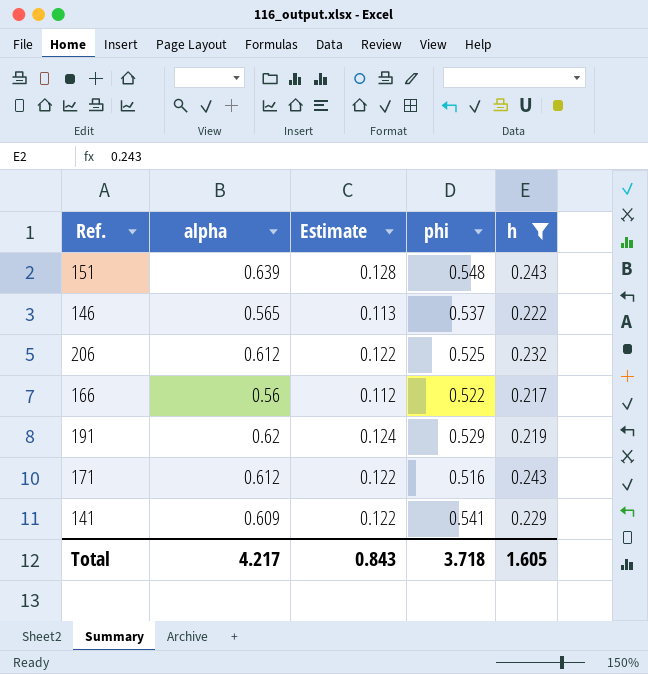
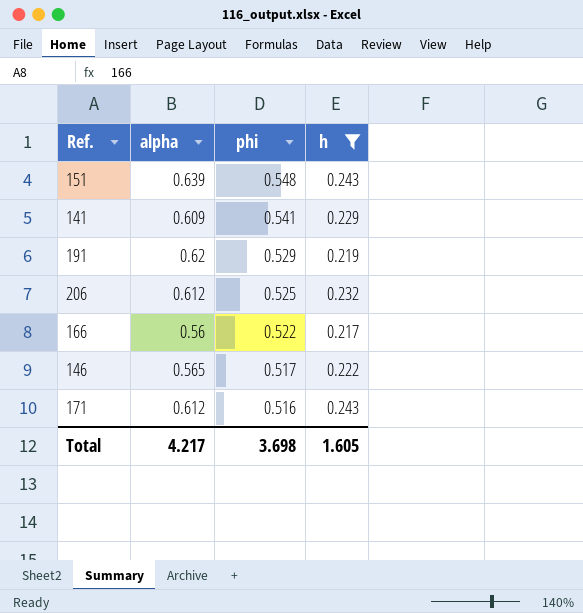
row order: none -> phi descending
column Estimate | formula: [alpha] * 0.2 -> none
146 | phi: 0.537 -> 0.517
Total | phi: 3.718 -> 3.698

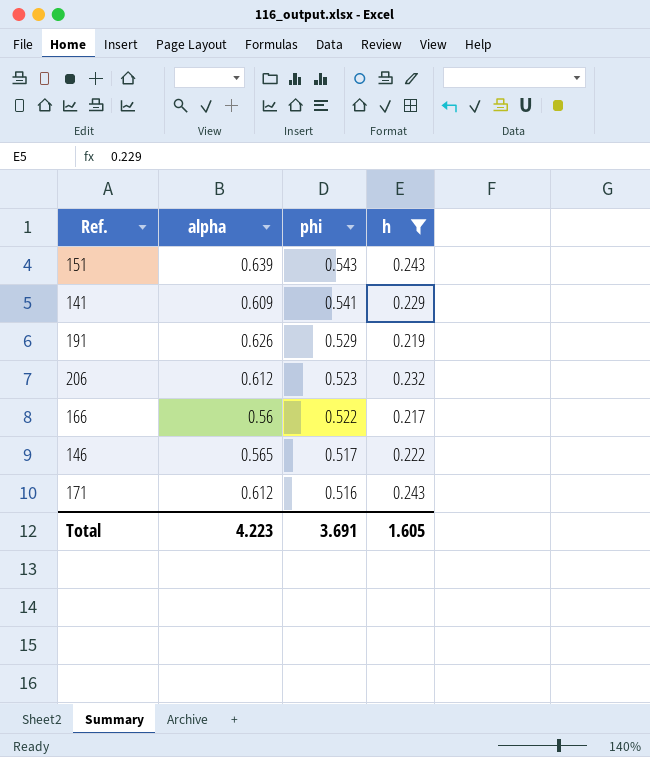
151 | phi: 0.548 -> 0.543
191 | alpha: 0.62 -> 0.626
206 | phi: 0.525 -> 0.523
Total | alpha: 4.217 -> 4.223
Total | phi: 3.698 -> 3.691

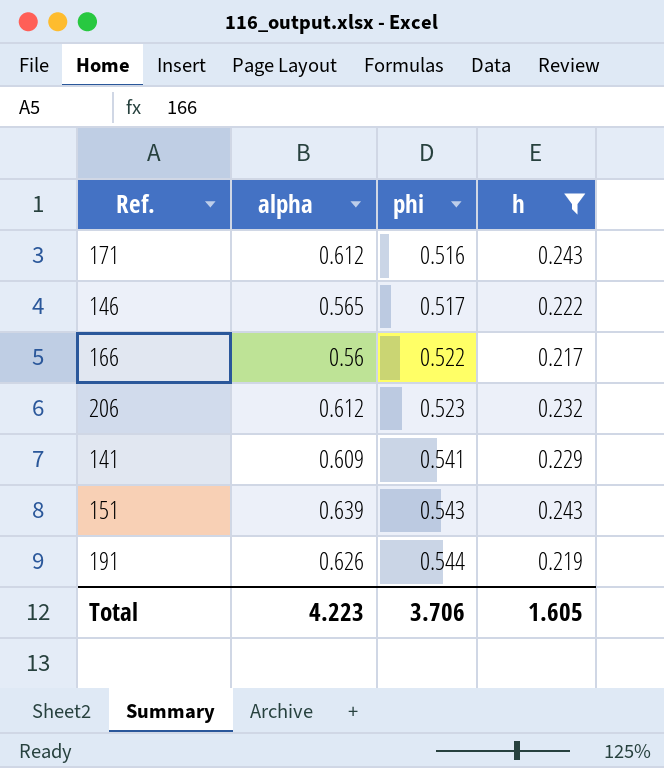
row order: phi descending -> phi ascending
191 | phi: 0.529 -> 0.544
Total | phi: 3.691 -> 3.706

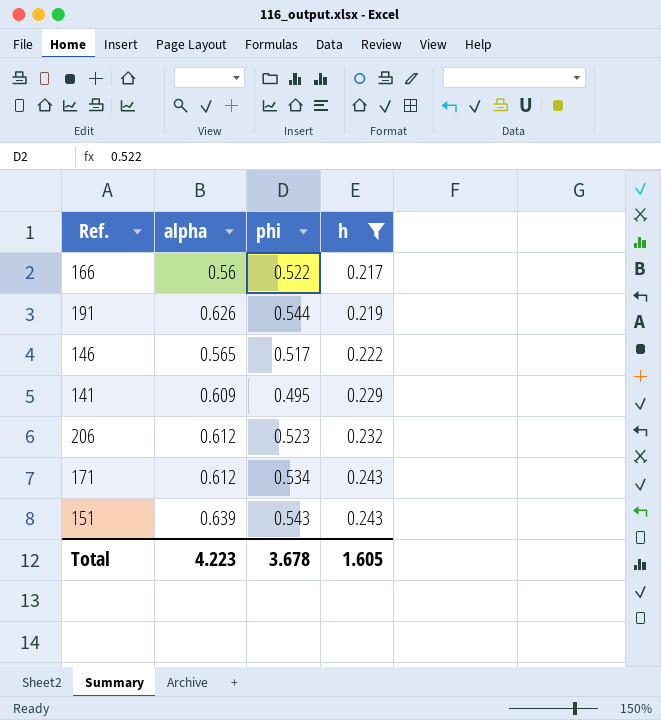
row order: phi ascending -> h ascending
141 | phi: 0.541 -> 0.495
171 | phi: 0.516 -> 0.534
Total | phi: 3.706 -> 3.678

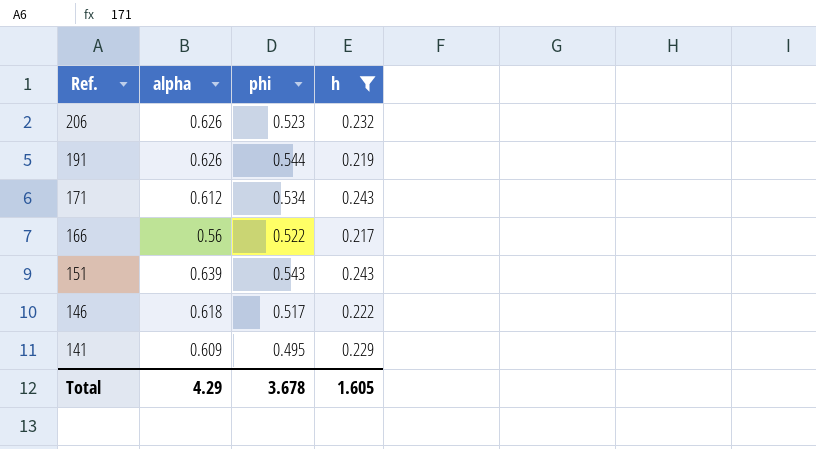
row order: h ascending -> Ref. descending
206 | alpha: 0.612 -> 0.626
146 | alpha: 0.565 -> 0.618
Total | alpha: 4.223 -> 4.29

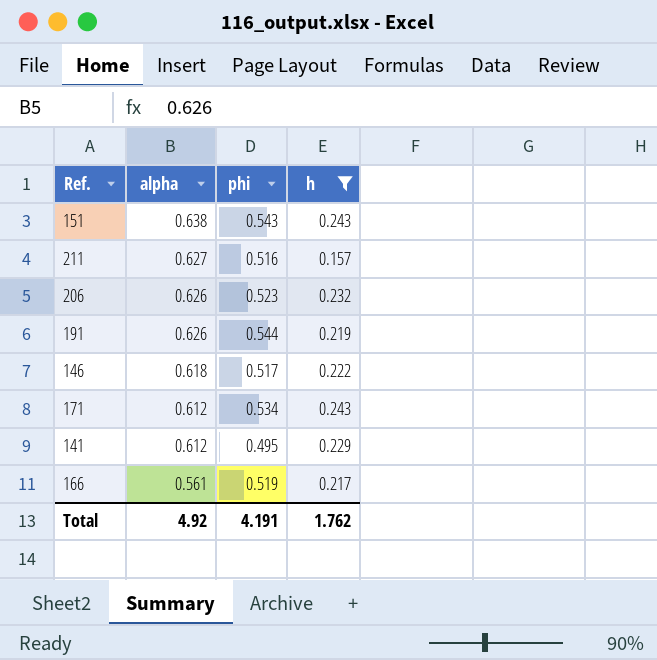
row order: Ref. descending -> alpha descending
151 | alpha: 0.639 -> 0.638
row 211: none -> 0.627 | 0.516 | 0.157
141 | alpha: 0.609 -> 0.612
166 | alpha: 0.56 -> 0.561
166 | phi: 0.522 -> 0.519
Total | alpha: 4.29 -> 4.92
Total | phi: 3.678 -> 4.191
Total | h: 1.605 -> 1.762

